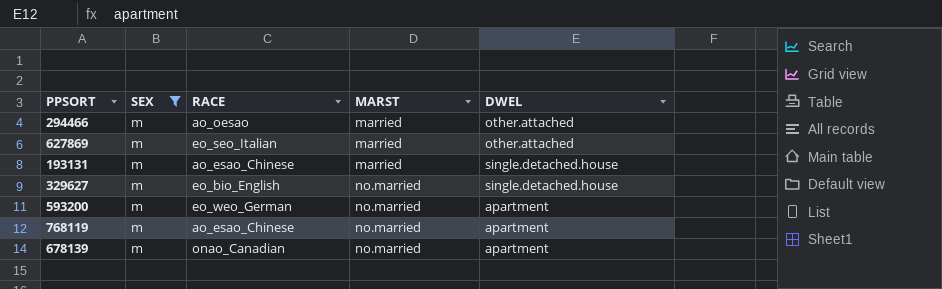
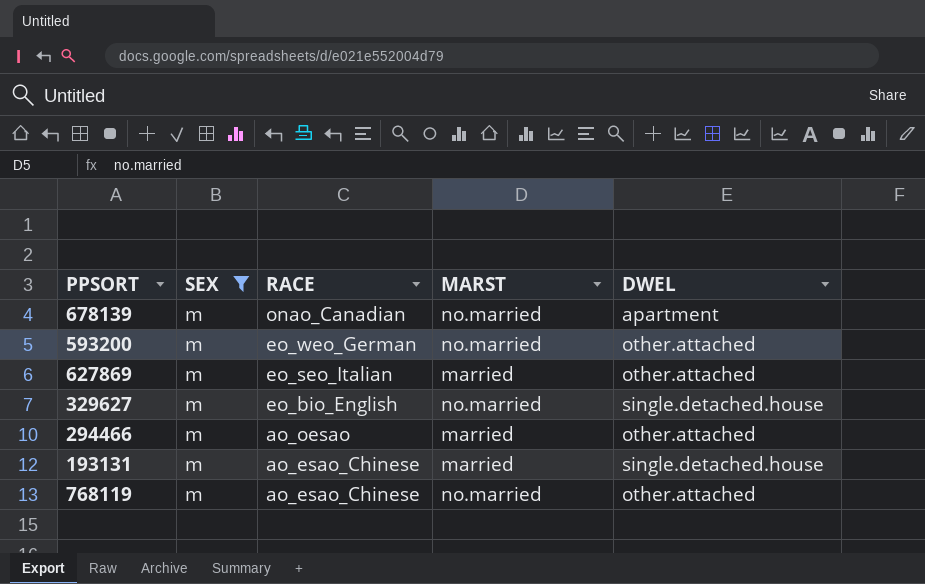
row order: MARST ascending -> RACE descending
593200 | DWEL: apartment -> other.attached
768119 | DWEL: apartment -> other.attached

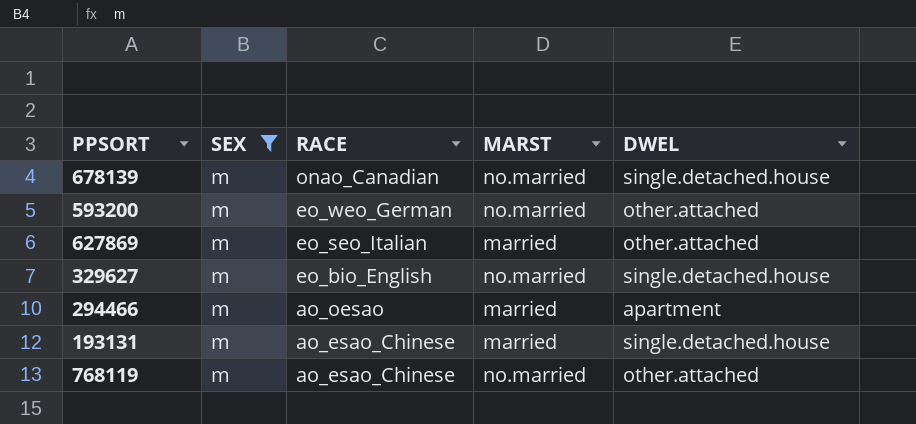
678139 | DWEL: apartment -> single.detached.house
294466 | DWEL: other.attached -> apartment

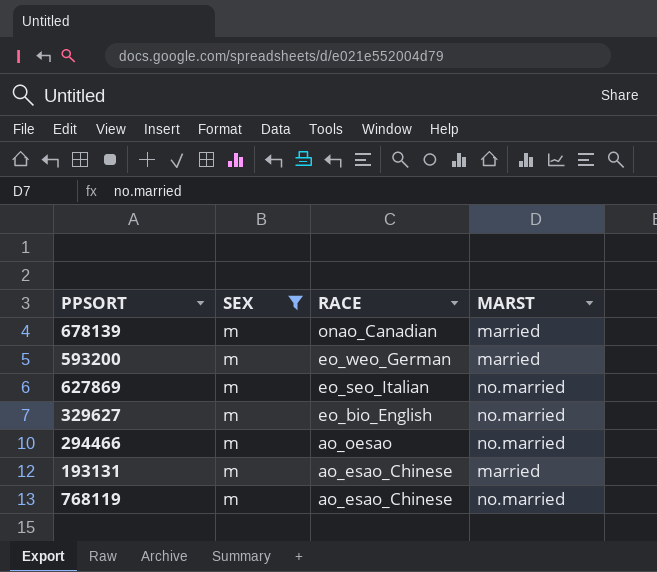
column DWEL | position: 5 -> none
678139 | MARST: no.married -> married
593200 | MARST: no.married -> married
627869 | MARST: married -> no.married
294466 | MARST: married -> no.married

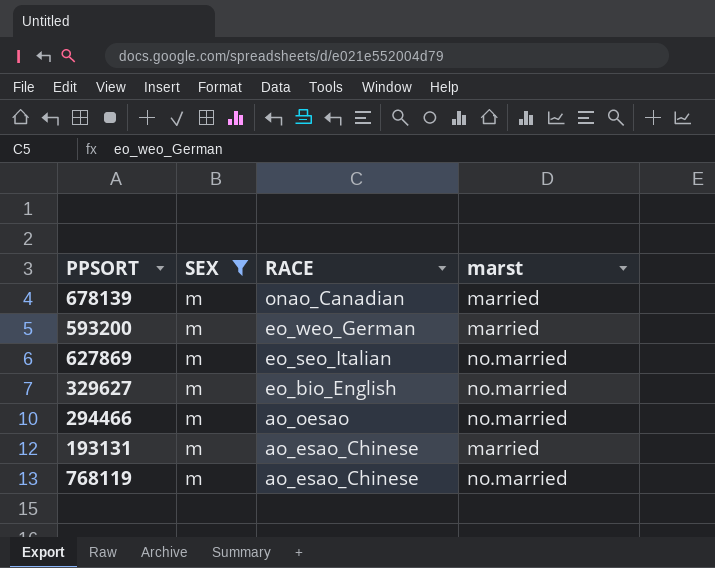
column name: MARST -> marst

